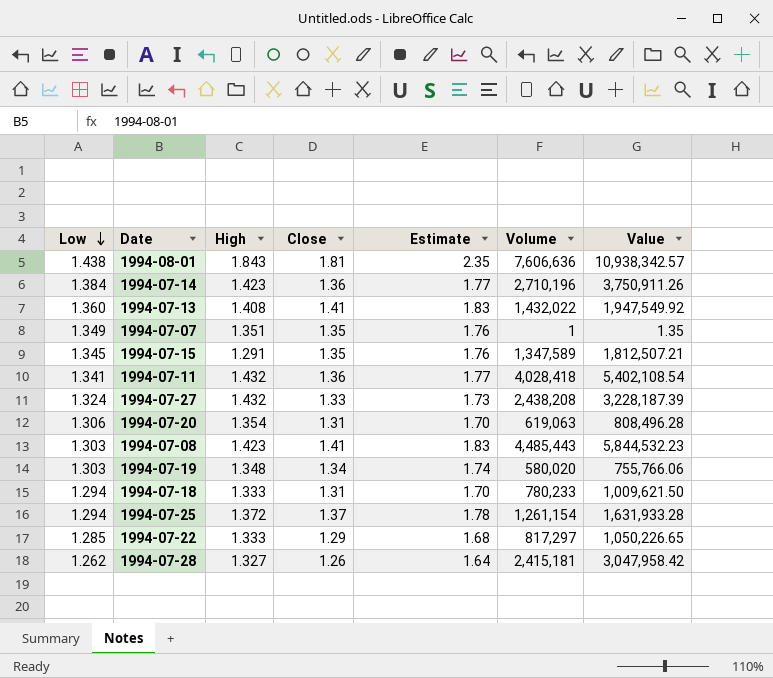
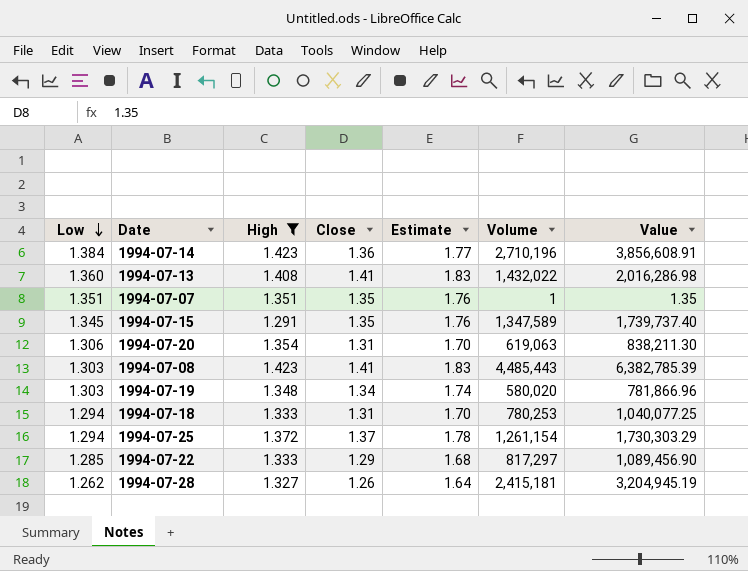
filter: none -> High <= 1.423
column Value | formula: [Low] * [Volume] -> [High] * [Volume]
1994-07-07 | Low: 1.349 -> 1.351
1994-07-18 | Volume: 780,233 -> 780,253

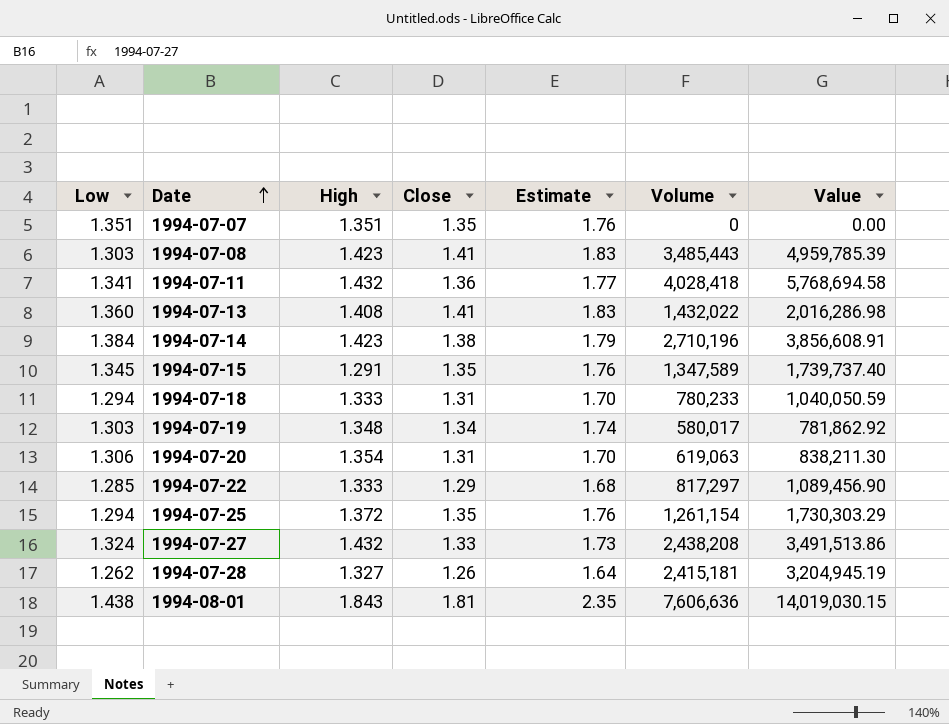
filter: High <= 1.423 -> none
row order: Low descending -> Date ascending
1994-07-07 | Volume: 1 -> 0
1994-07-07 | Value: 1.35 -> 0.00
1994-07-08 | Volume: 4,485,443 -> 3,485,443
1994-07-08 | Value: 6,382,785.39 -> 4,959,785.39
1994-07-14 | Close: 1.36 -> 1.38
1994-07-14 | Estimate: 1.77 -> 1.79
1994-07-18 | Volume: 780,253 -> 780,233
1994-07-18 | Value: 1,040,077.25 -> 1,040,050.59
1994-07-19 | Volume: 580,020 -> 580,017
1994-07-19 | Value: 781,866.96 -> 781,862.92
1994-07-25 | Close: 1.37 -> 1.35
1994-07-25 | Estimate: 1.78 -> 1.76

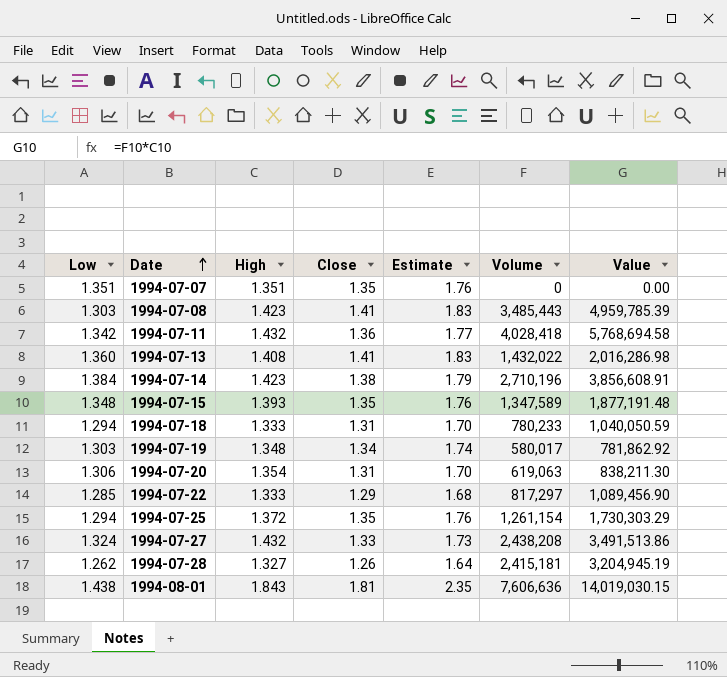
1994-07-11 | Low: 1.341 -> 1.342
1994-07-15 | Low: 1.345 -> 1.348
1994-07-15 | High: 1.291 -> 1.393
1994-07-15 | Value: 1,739,737.40 -> 1,877,191.48

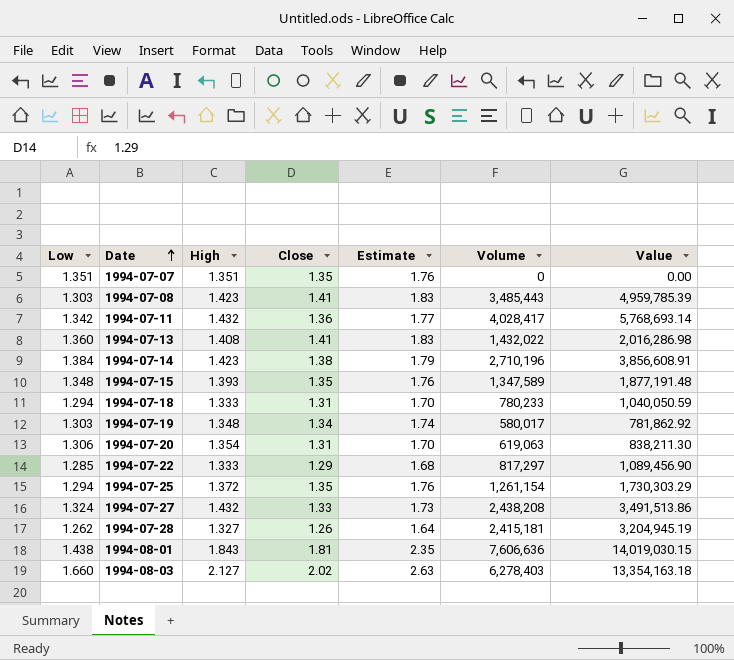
1994-07-11 | Volume: 4,028,418 -> 4,028,417
1994-07-11 | Value: 5,768,694.58 -> 5,768,693.14
row 1994-08-03: none -> 1.660 | 2.127 | 2.02 | 2.63 | 6,278,403 | 13,354,163.18

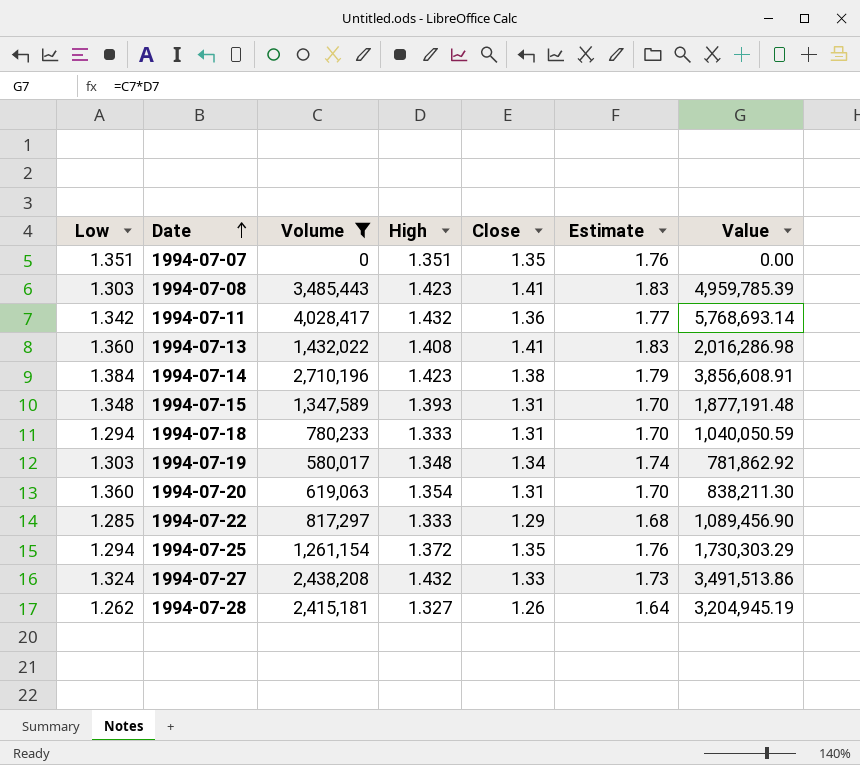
filter: none -> Volume <= 4,028,417
column Volume | position: 6 -> 3
1994-07-15 | Close: 1.35 -> 1.31
1994-07-15 | Estimate: 1.76 -> 1.70
1994-07-20 | Low: 1.306 -> 1.360

